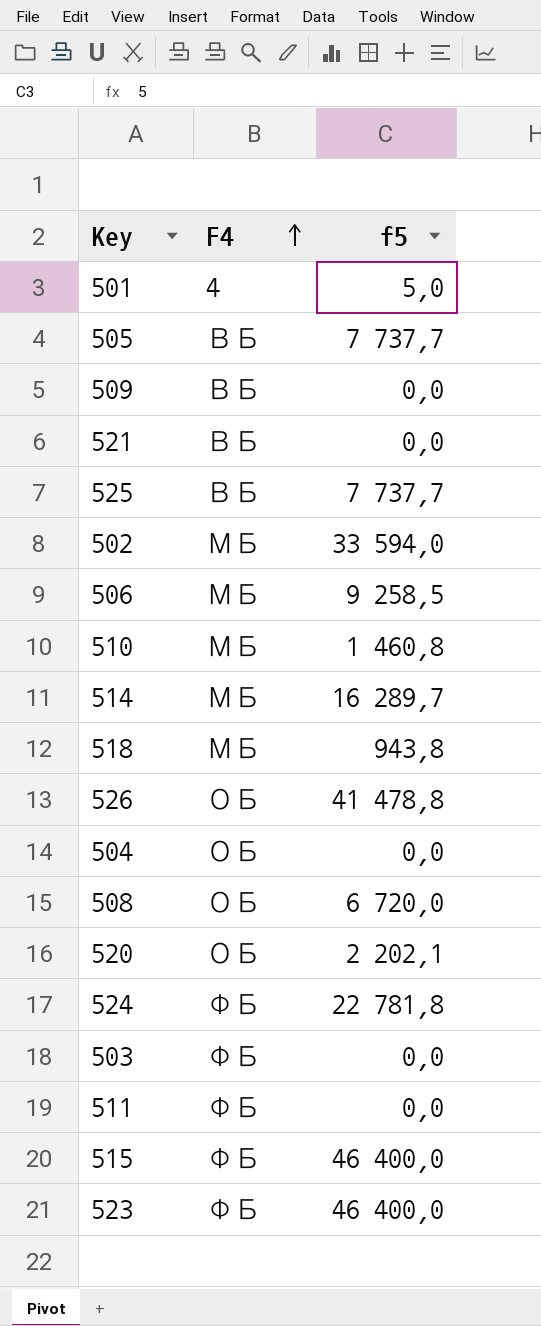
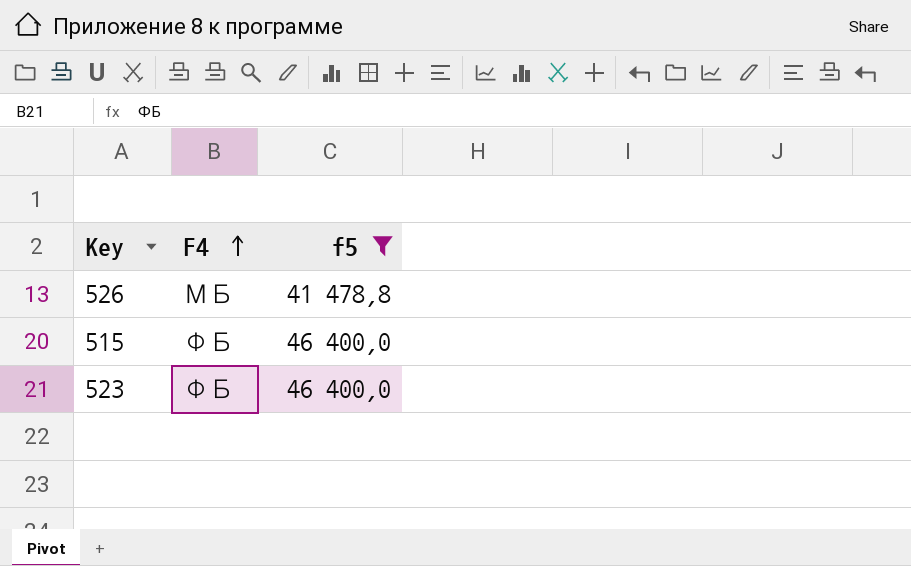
filter: none -> f5 >= 41 478,8
526 | F4: ОБ -> МБ

